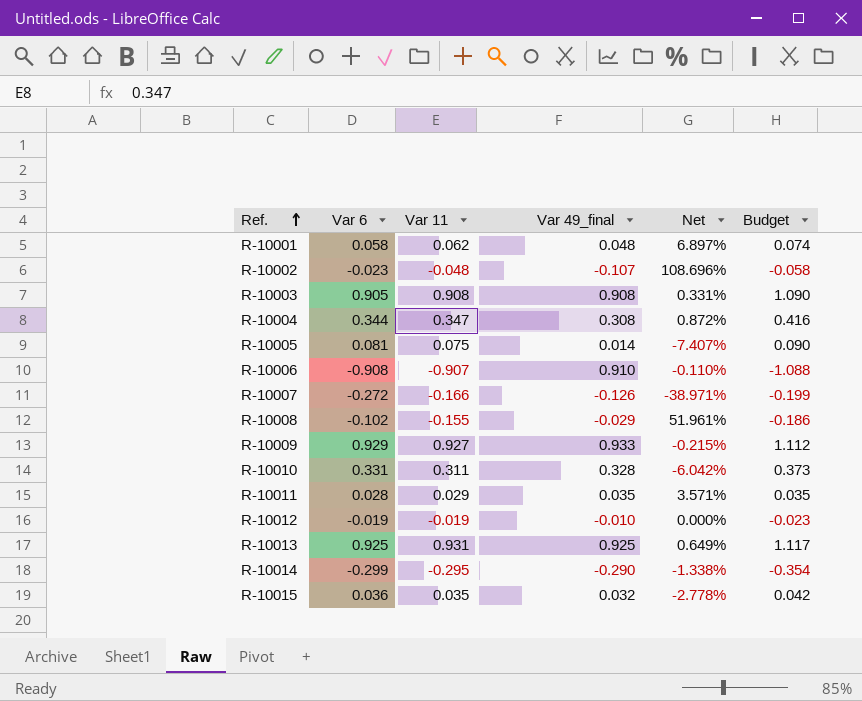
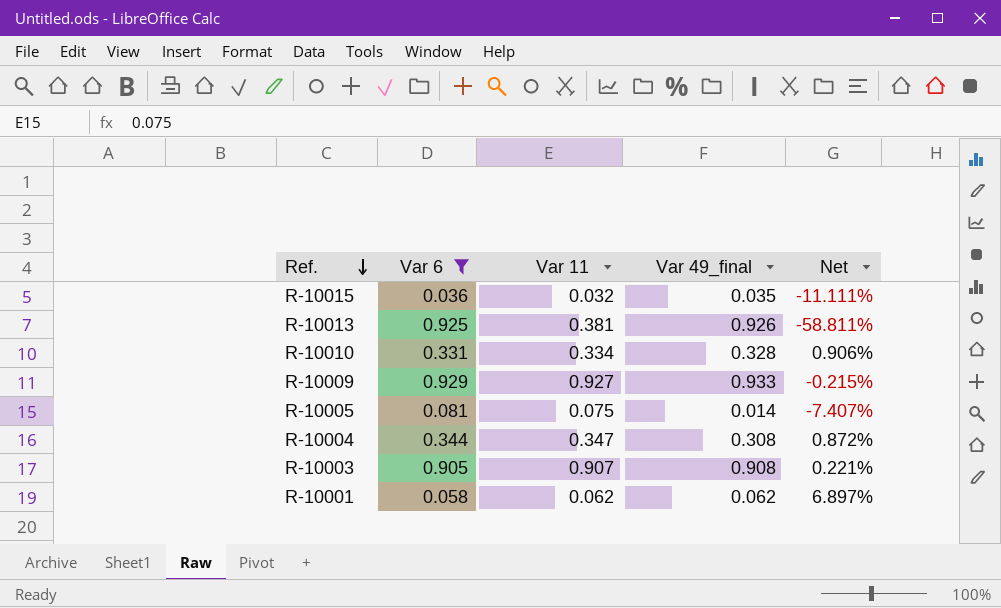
filter: none -> Var 6 >= 0.036
row order: Ref. ascending -> Ref. descending
column Budget | formula: [Var 11] * 1.2 -> none
R-10015 | Var 11: 0.035 -> 0.032
R-10015 | Var 49_final: 0.032 -> 0.035
R-10015 | Net: -2.778% -> -11.111%
R-10013 | Var 11: 0.931 -> 0.381
R-10013 | Var 49_final: 0.925 -> 0.926
R-10013 | Net: 0.649% -> -58.811%
R-10010 | Var 11: 0.311 -> 0.334
R-10010 | Net: -6.042% -> 0.906%
R-10003 | Var 11: 0.908 -> 0.907
R-10003 | Net: 0.331% -> 0.221%
R-10001 | Var 49_final: 0.048 -> 0.062

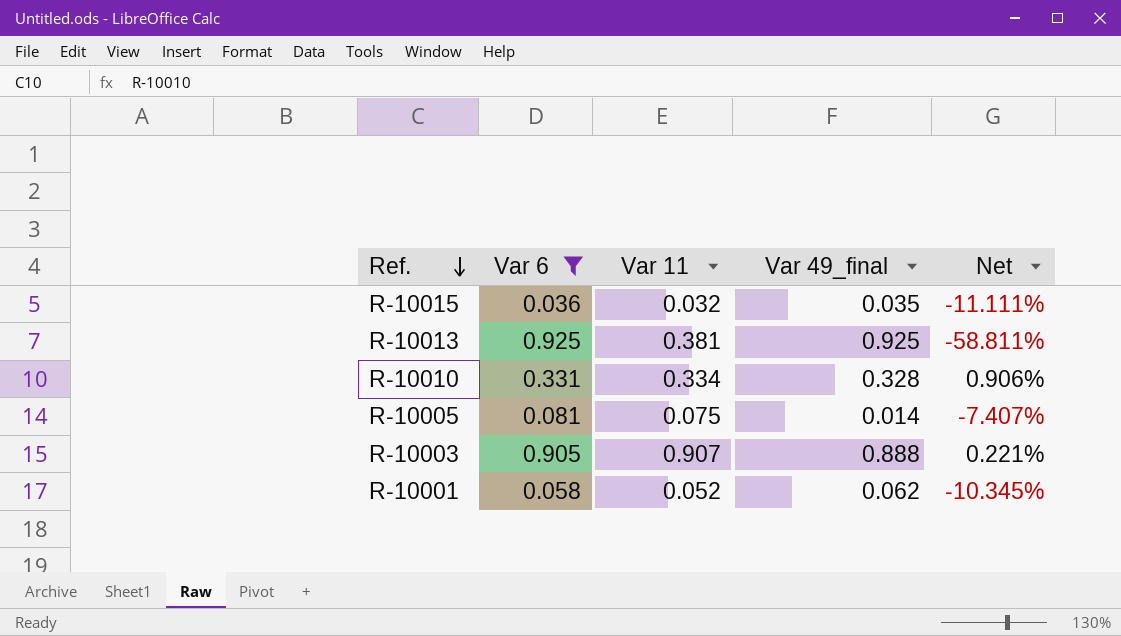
row R-10009: 0.929 | 0.927 | 0.933 | -0.215% -> none
row R-10004: 0.344 | 0.347 | 0.308 | 0.872% -> none
R-10013 | Var 49_final: 0.926 -> 0.925
R-10003 | Var 49_final: 0.908 -> 0.888
R-10001 | Var 11: 0.062 -> 0.052
R-10001 | Net: 6.897% -> -10.345%

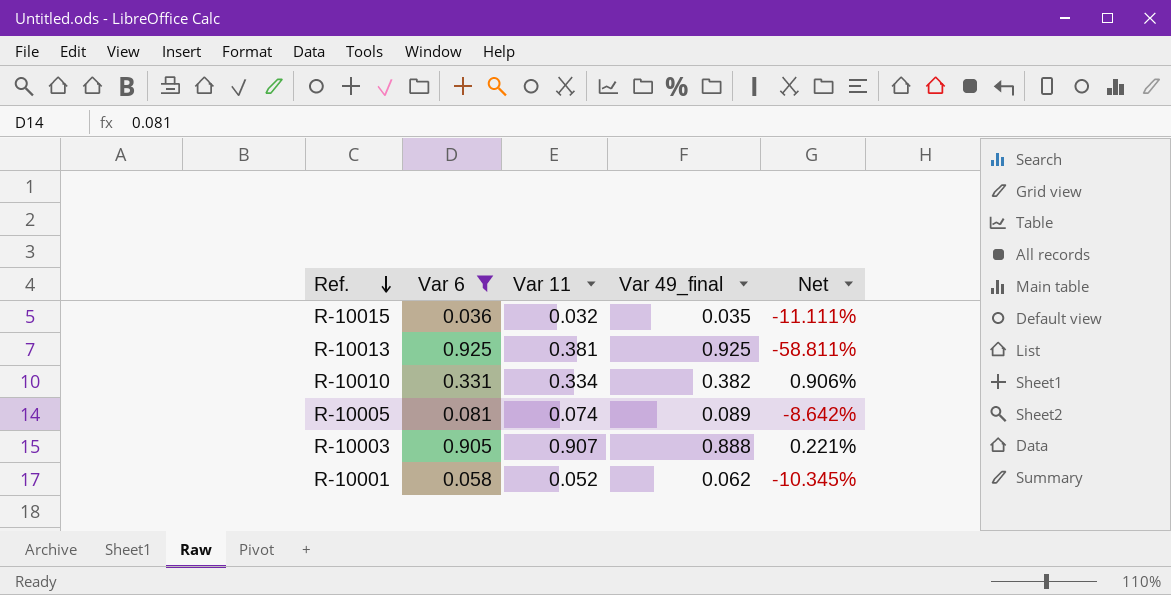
R-10010 | Var 49_final: 0.328 -> 0.382
R-10005 | Var 11: 0.075 -> 0.074
R-10005 | Var 49_final: 0.014 -> 0.089
R-10005 | Net: -7.407% -> -8.642%

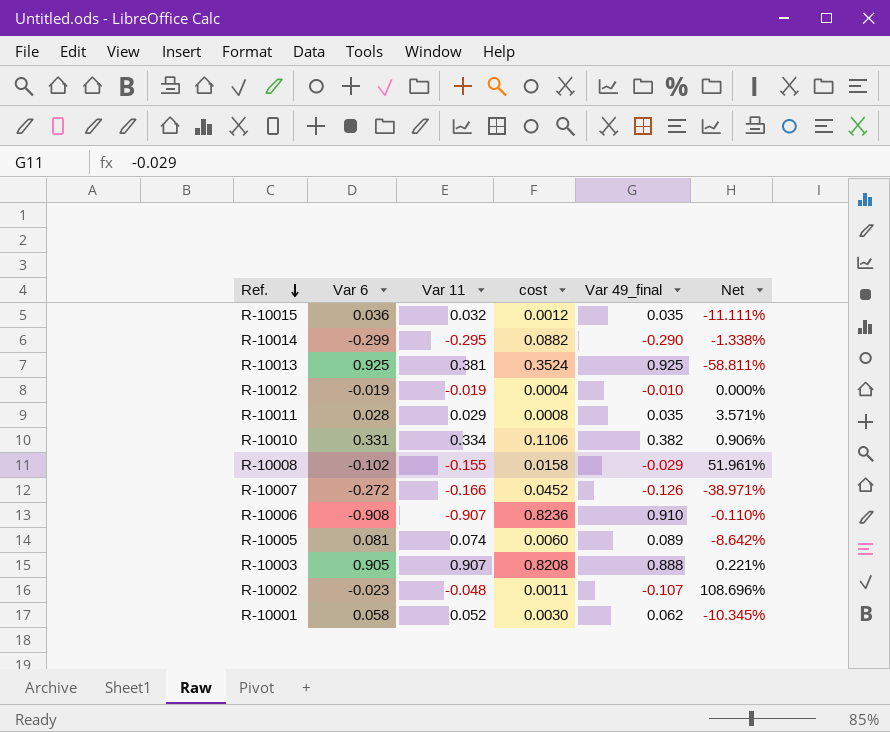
filter: Var 6 >= 0.036 -> none
column cost | formula: none -> [Var 6] * [Var 11]

